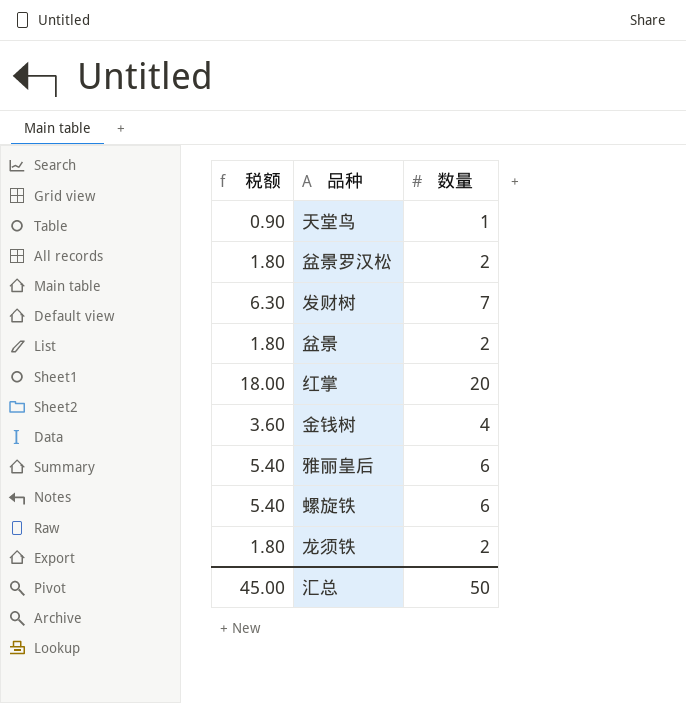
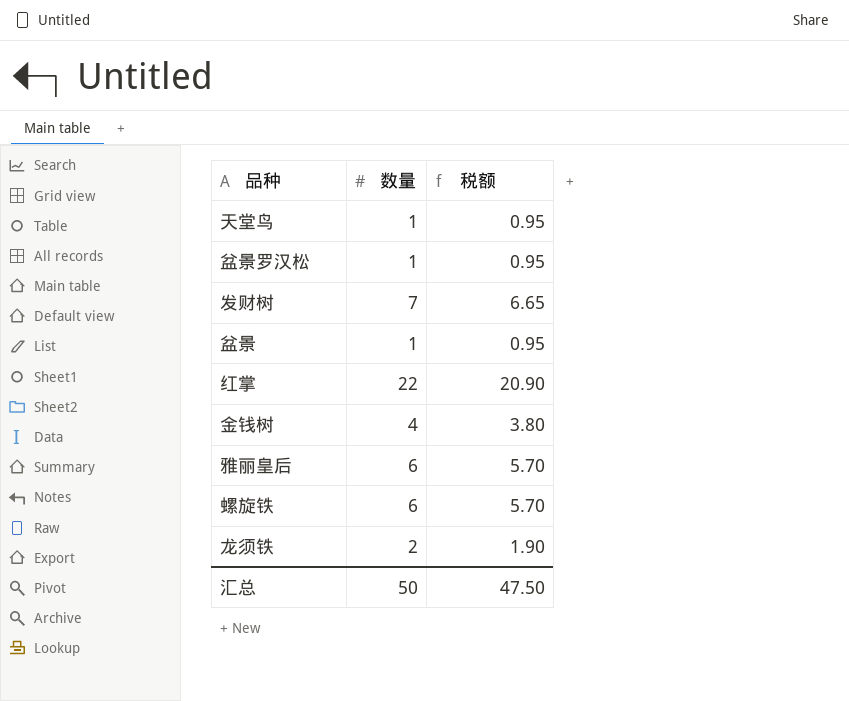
column 税额 | formula: [数量] * 0.9 -> [数量] * 0.95
column 税额 | position: 1 -> 3
盆景罗汉松 | 数量: 2 -> 1
盆景 | 数量: 2 -> 1
红掌 | 数量: 20 -> 22
汇总 | 税额: 45.00 -> 47.50

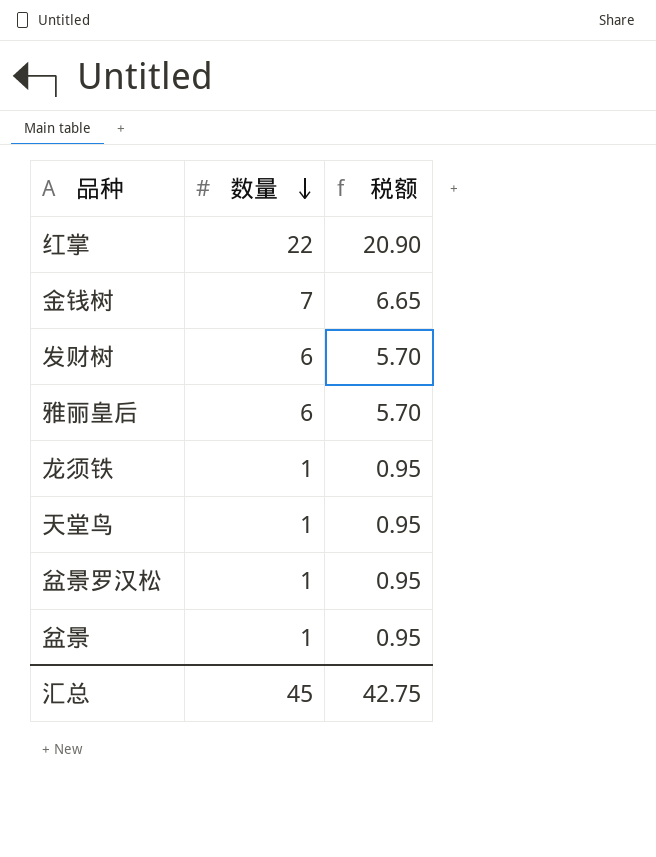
row order: none -> 数量 descending
row 螺旋铁: 6 | 5.70 -> none
金钱树 | 数量: 4 -> 7
金钱树 | 税额: 3.80 -> 6.65
发财树 | 数量: 7 -> 6
发财树 | 税额: 6.65 -> 5.70
龙须铁 | 数量: 2 -> 1
龙须铁 | 税额: 1.90 -> 0.95
汇总 | 数量: 50 -> 45
汇总 | 税额: 47.50 -> 42.75

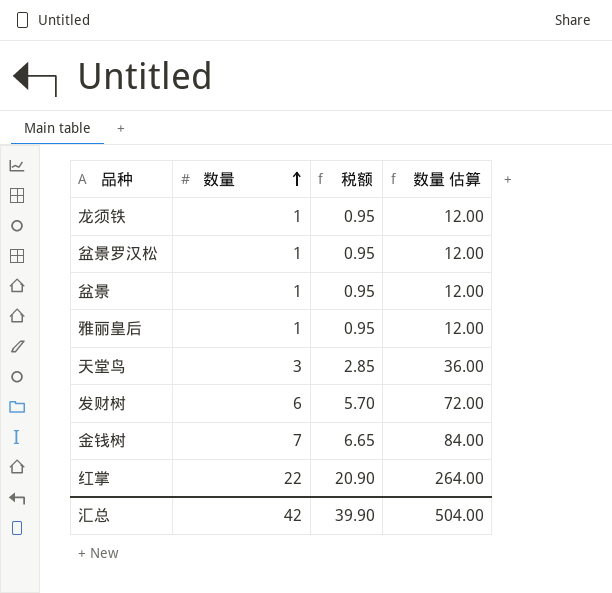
row order: 数量 descending -> 数量 ascending
column 数量 估算 | formula: none -> [数量] * 12
雅丽皇后 | 数量: 6 -> 1
雅丽皇后 | 税额: 5.70 -> 0.95
天堂鸟 | 数量: 1 -> 3
天堂鸟 | 税额: 0.95 -> 2.85
汇总 | 数量: 45 -> 42
汇总 | 税额: 42.75 -> 39.90

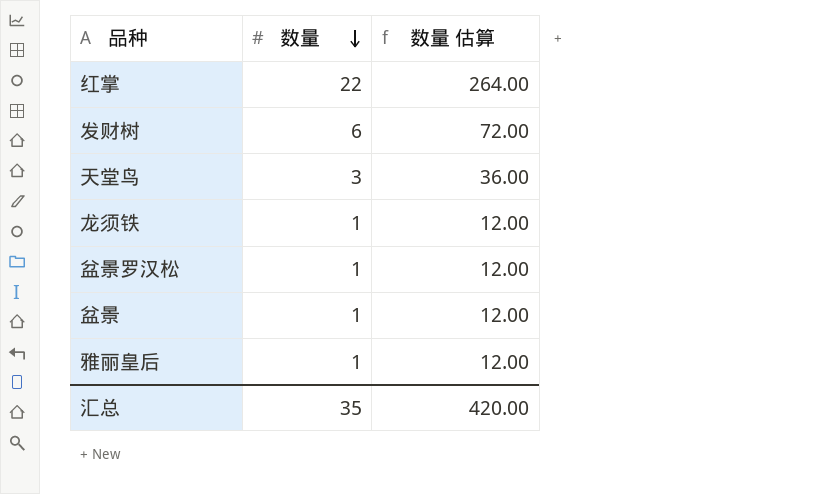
row order: 数量 ascending -> 数量 descending
column 税额 | formula: [数量] * 0.95 -> none
row 金钱树: 7 | 6.65 | 84.00 -> none
汇总 | 数量: 42 -> 35
汇总 | 数量 估算: 504.00 -> 420.00

